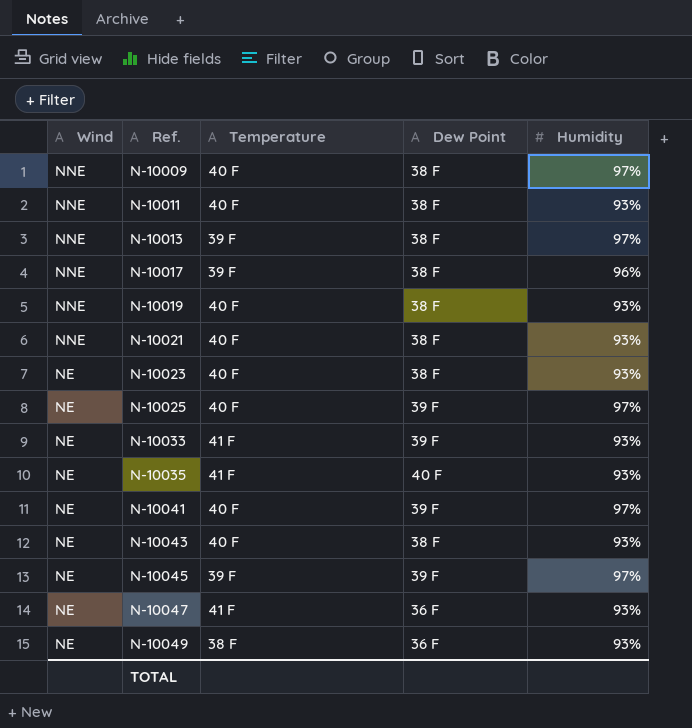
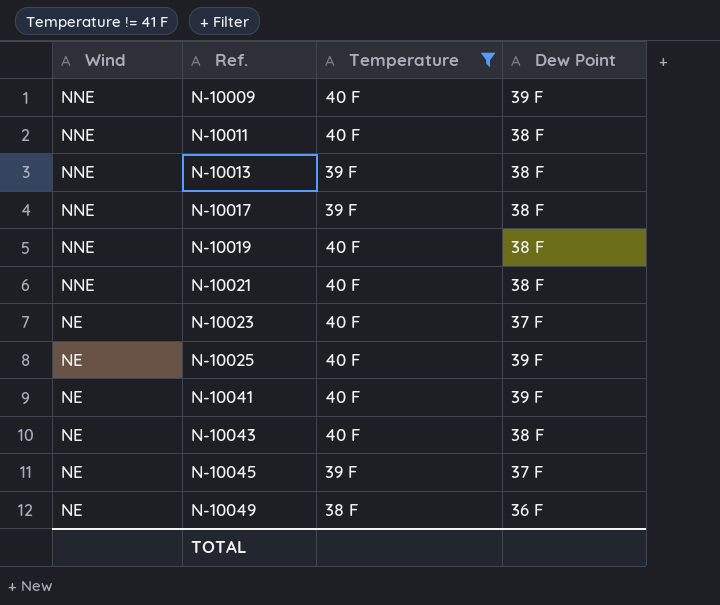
filter: none -> Temperature != 41 F
column Humidity | position: 5 -> none
N-10009 | Dew Point: 38 F -> 39 F
N-10023 | Dew Point: 38 F -> 37 F
N-10045 | Dew Point: 39 F -> 37 F

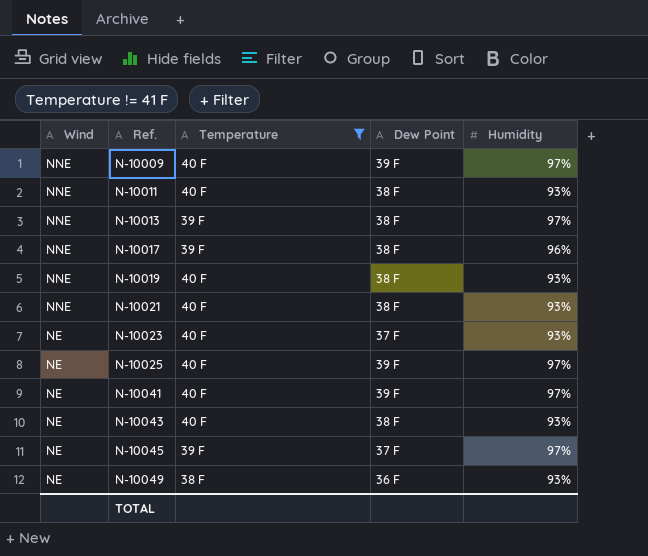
column Humidity | position: none -> 5

